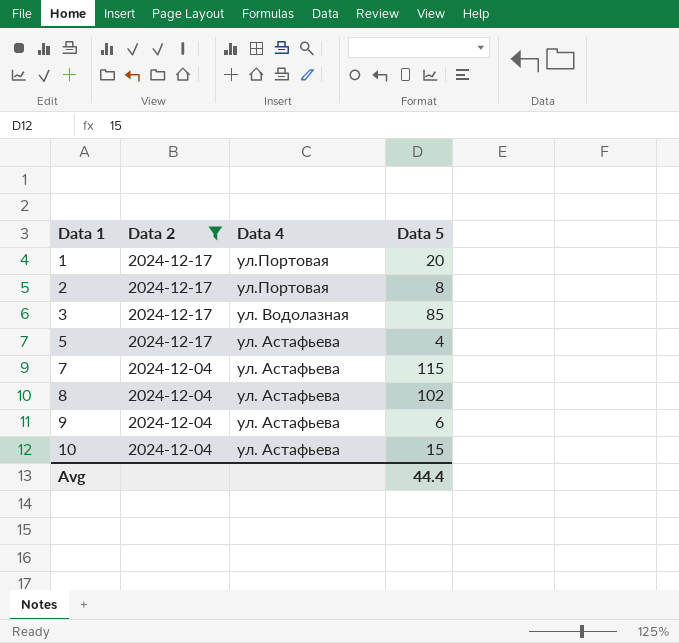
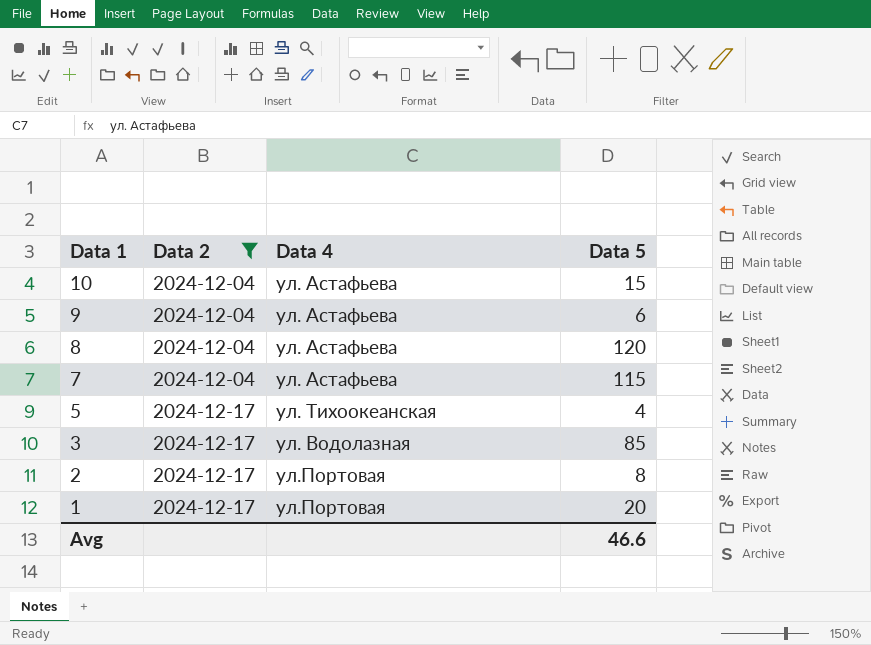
row order: Data 1 ascending -> Data 1 descending
8 | Data 5: 102 -> 120
5 | Data 4: ул. Астафьева -> ул. Тихоокеанская
Avg | Data 5: 44.4 -> 46.6

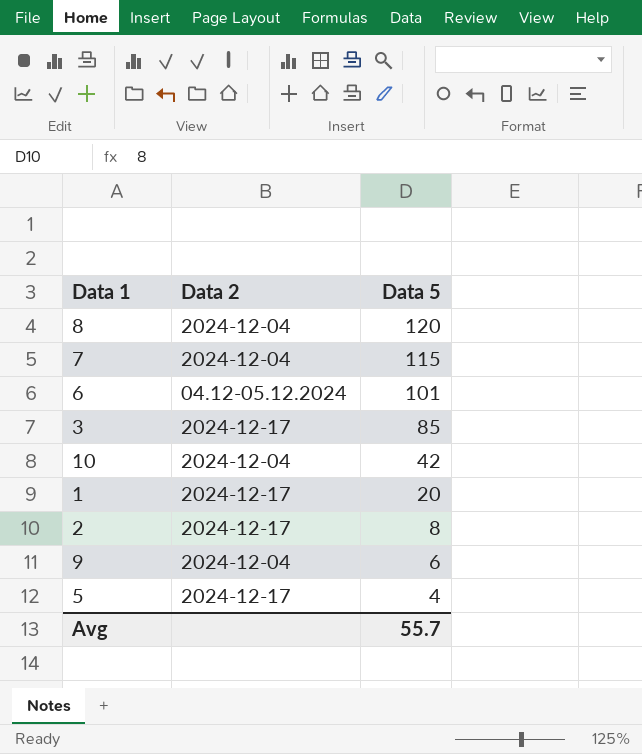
filter: Data 2 != 04.12-05.12.2024 -> none
row order: Data 1 descending -> Data 5 descending
column Data 4 | position: 3 -> none
10 | Data 5: 15 -> 42
Avg | Data 5: 46.6 -> 55.7

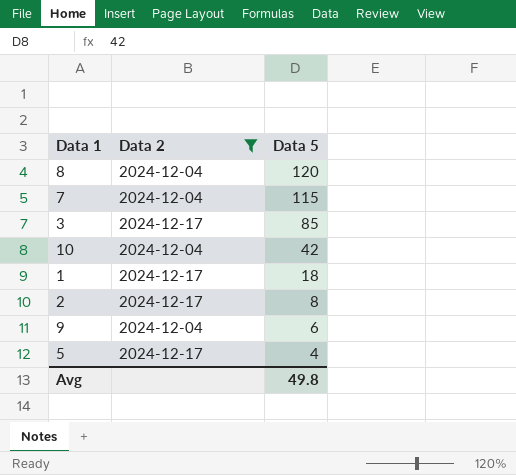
filter: none -> Data 2 != 04.12-05.12.2024
1 | Data 5: 20 -> 18
Avg | Data 5: 55.7 -> 49.8

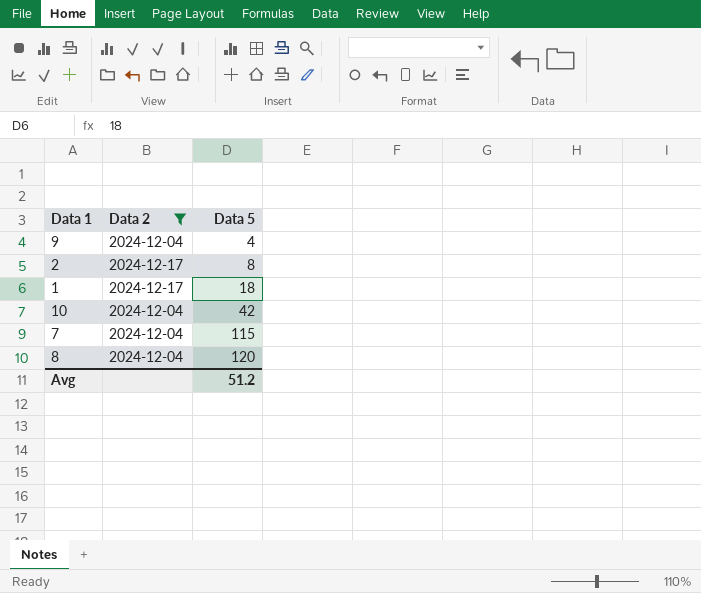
row order: Data 5 descending -> Data 5 ascending
row 3: 2024-12-17 | 85 -> none
row 5: 2024-12-17 | 4 -> none
9 | Data 5: 6 -> 4
Avg | Data 5: 49.8 -> 51.2

